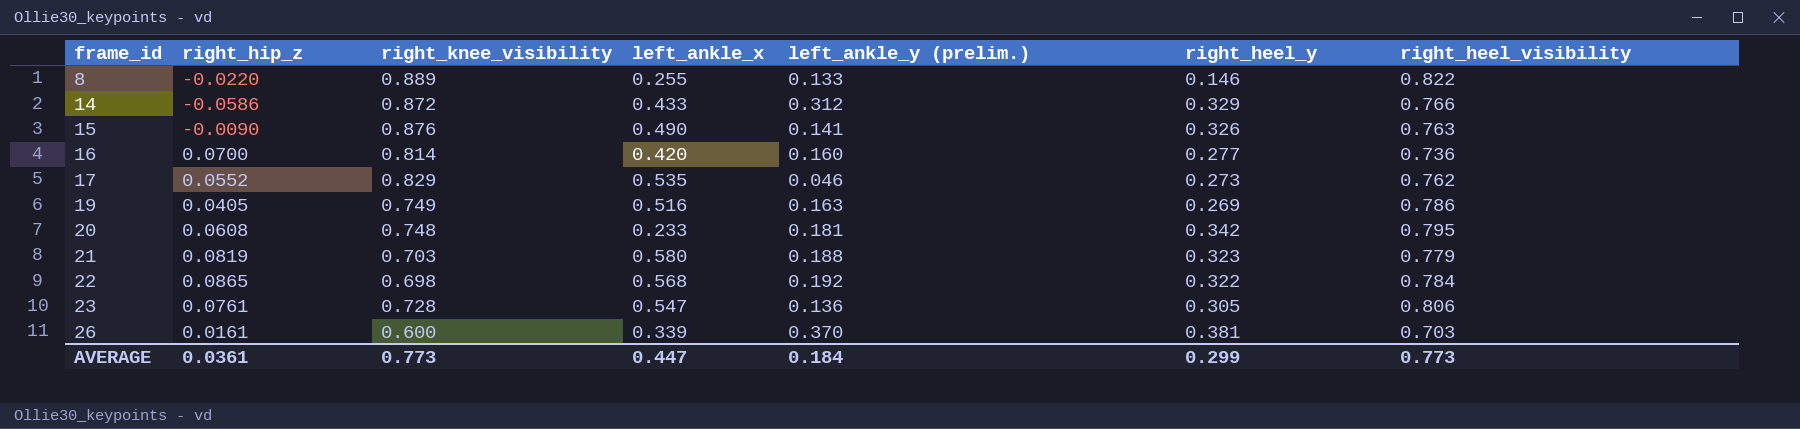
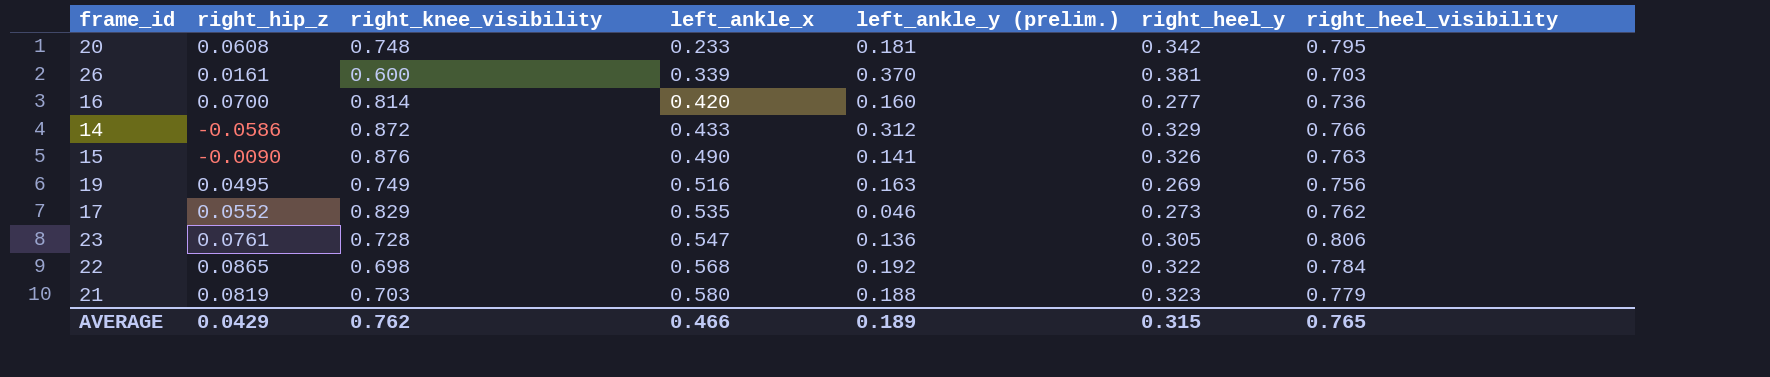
row order: frame_id ascending -> left_ankle_x ascending
row 8: -0.0220 | 0.889 | 0.255 | 0.133 | 0.146 | 0.822 -> none
19 | right_hip_z: 0.0405 -> 0.0495
19 | right_heel_visibility: 0.786 -> 0.756
AVERAGE | right_hip_z: 0.0361 -> 0.0429
AVERAGE | right_knee_visibility: 0.773 -> 0.762
AVERAGE | left_ankle_x: 0.447 -> 0.466
AVERAGE | left_ankle_y (prelim.): 0.184 -> 0.189
AVERAGE | right_heel_y: 0.299 -> 0.315
AVERAGE | right_heel_visibility: 0.773 -> 0.765

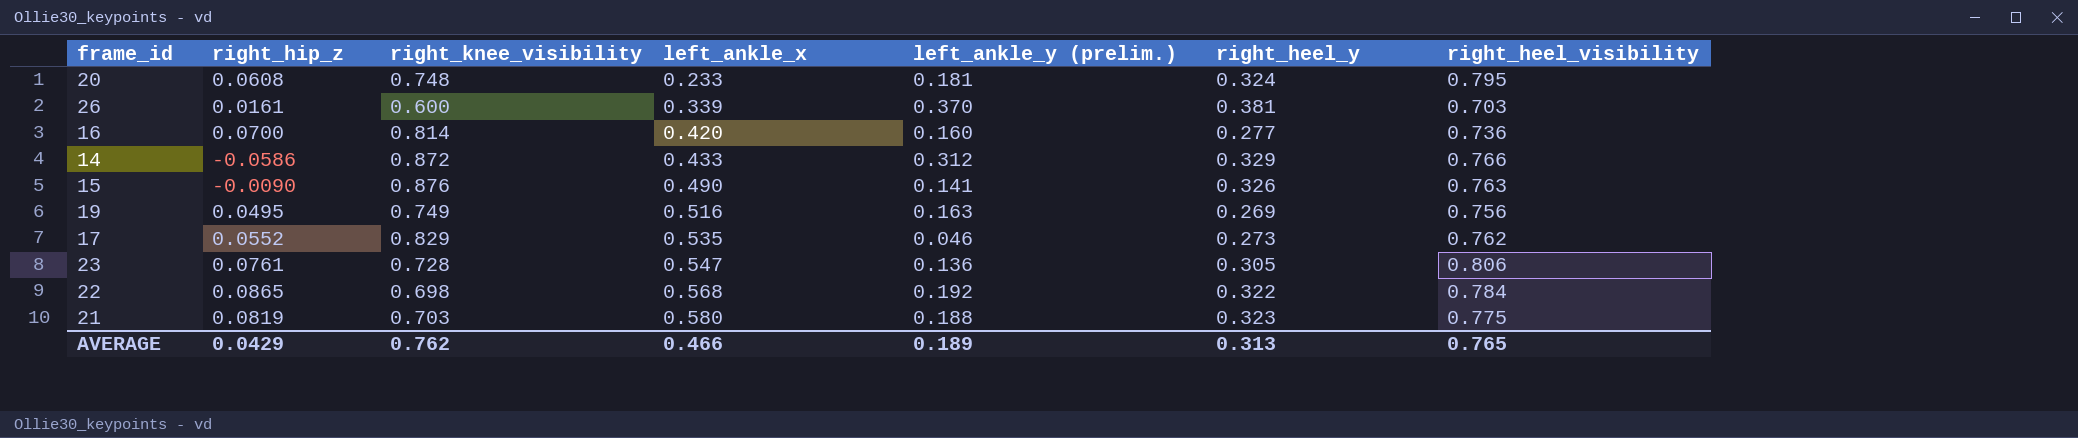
20 | right_heel_y: 0.342 -> 0.324
21 | right_heel_visibility: 0.779 -> 0.775
AVERAGE | right_heel_y: 0.315 -> 0.313

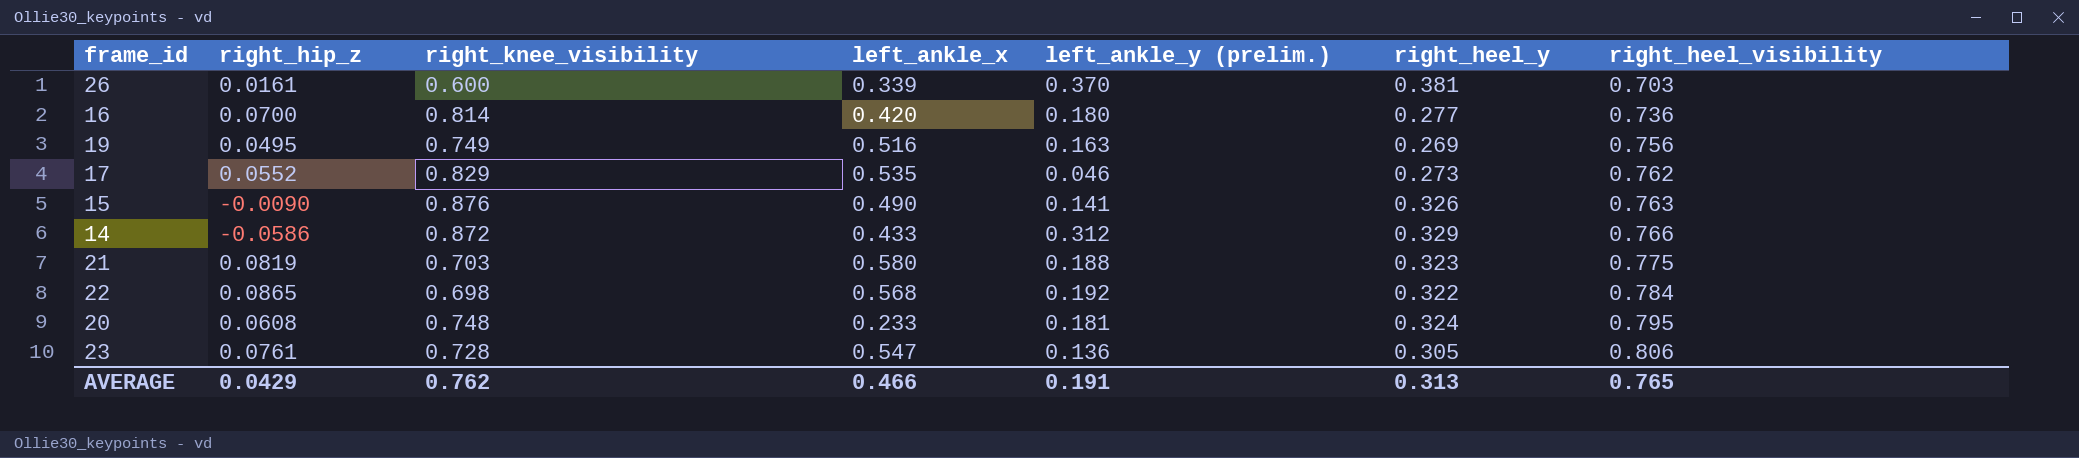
row order: left_ankle_x ascending -> right_heel_visibility ascending
16 | left_ankle_y (prelim.): 0.160 -> 0.180
AVERAGE | left_ankle_y (prelim.): 0.189 -> 0.191

